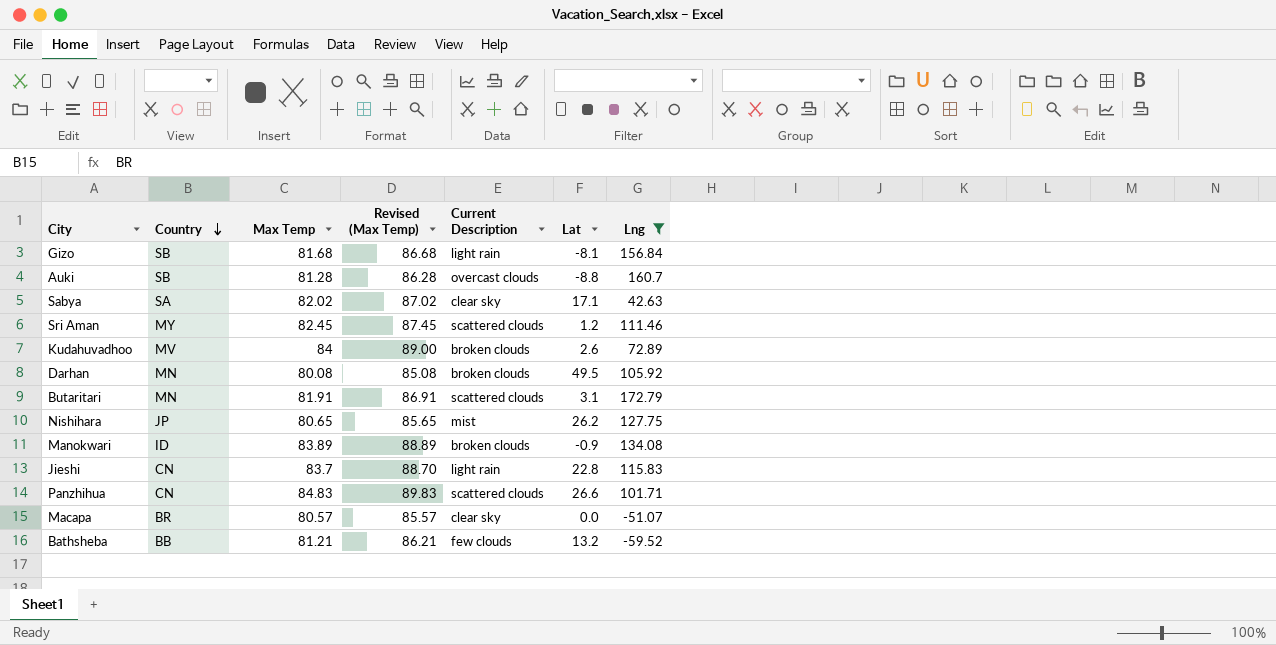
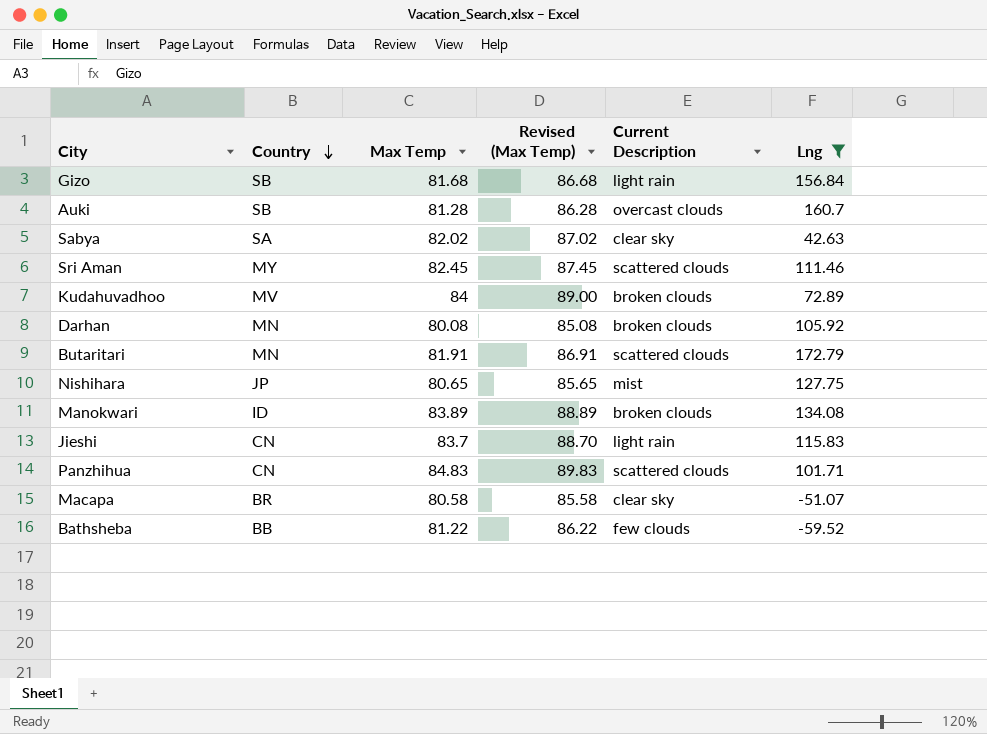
column Lat | position: 6 -> none
Macapa | Max Temp: 80.57 -> 80.58
Macapa | Revised (Max Temp): 85.57 -> 85.58
Bathsheba | Max Temp: 81.21 -> 81.22
Bathsheba | Revised (Max Temp): 86.21 -> 86.22

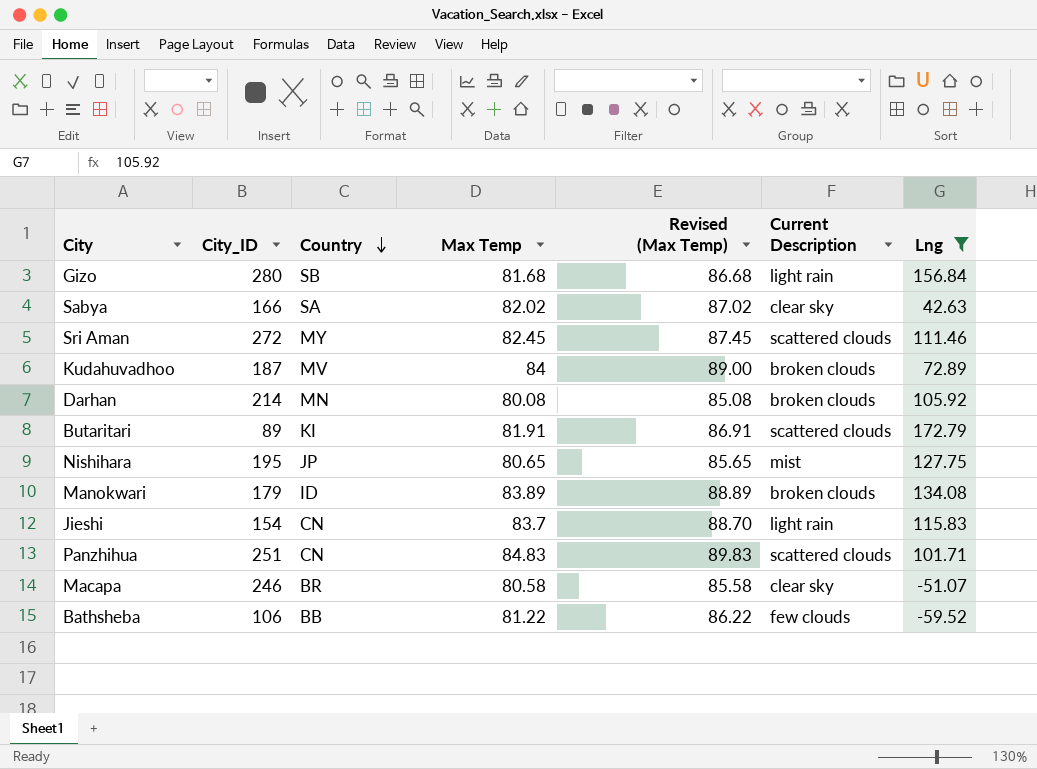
column City_ID | position: none -> 2
row Auki: SB | 81.28 | 86.28 | overcast clouds | 160.7 -> none
Butaritari | Country: MN -> KI

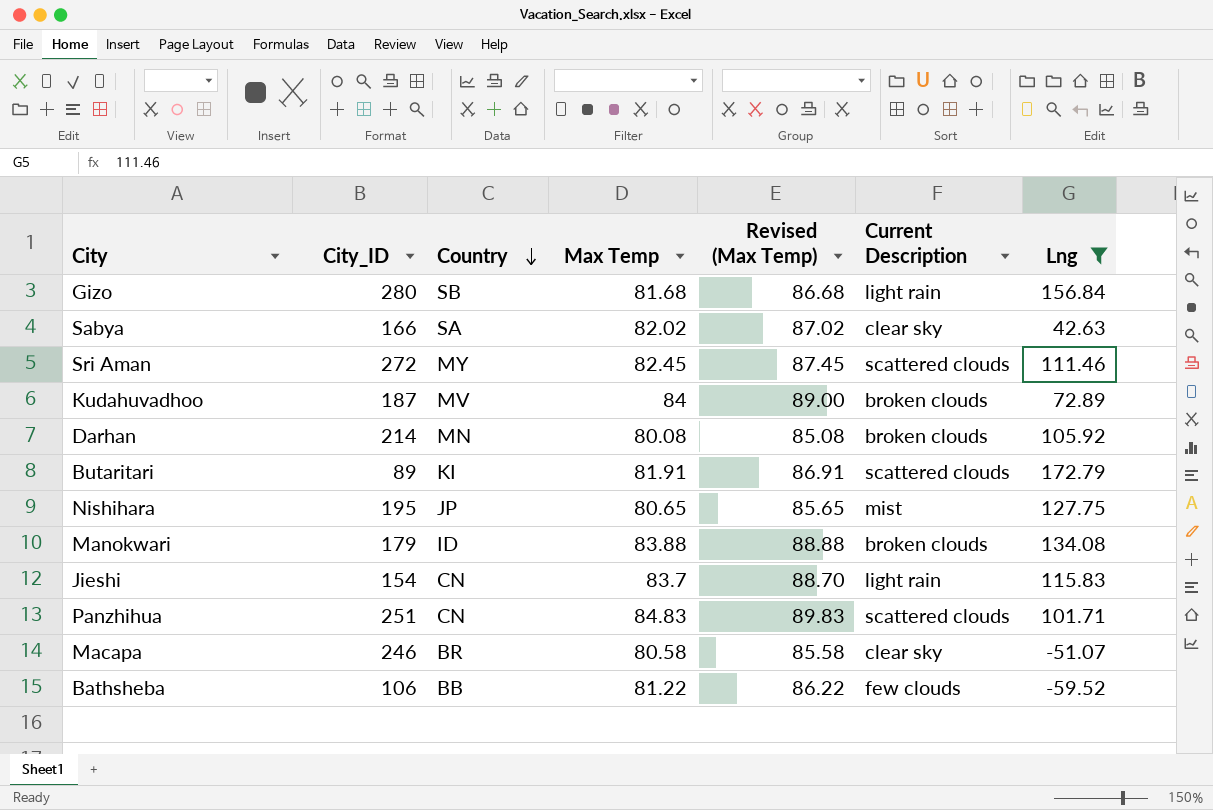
Manokwari | Max Temp: 83.89 -> 83.88
Manokwari | Revised (Max Temp): 88.89 -> 88.88

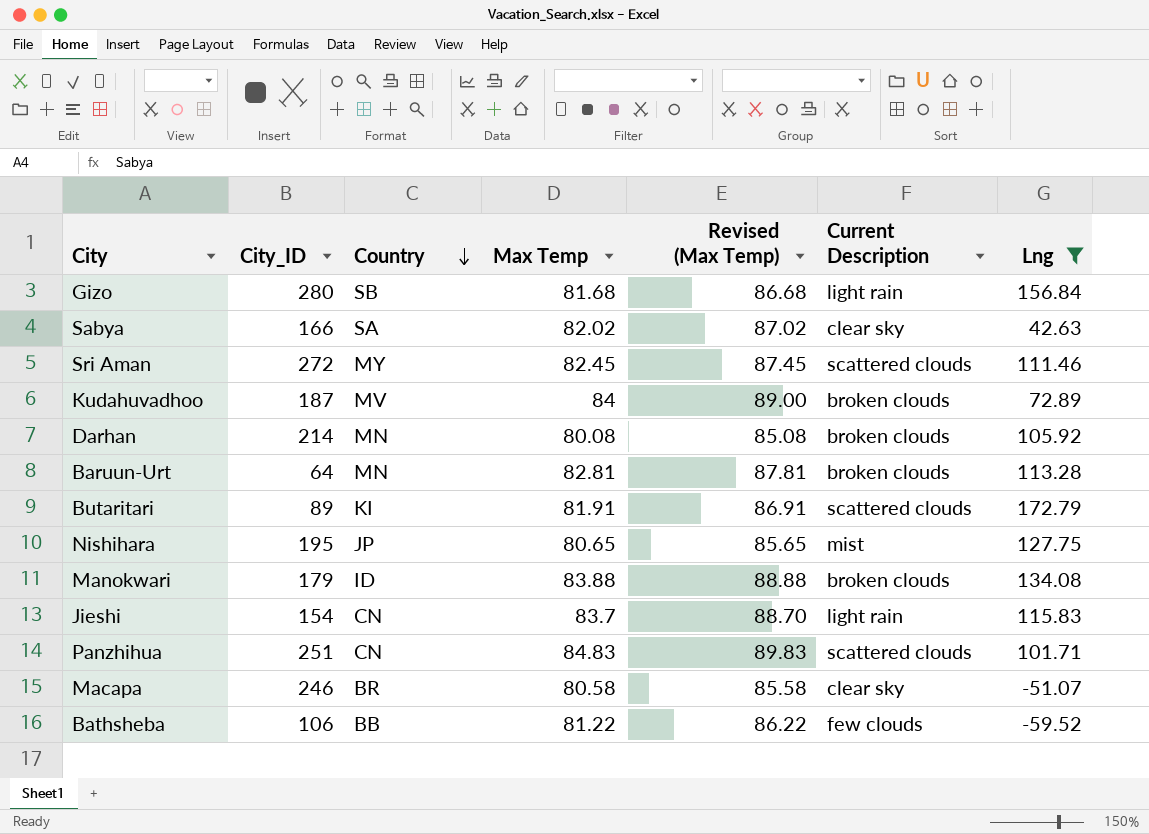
row Baruun-Urt: none -> 64 | MN | 82.81 | 87.81 | broken clouds | 113.28

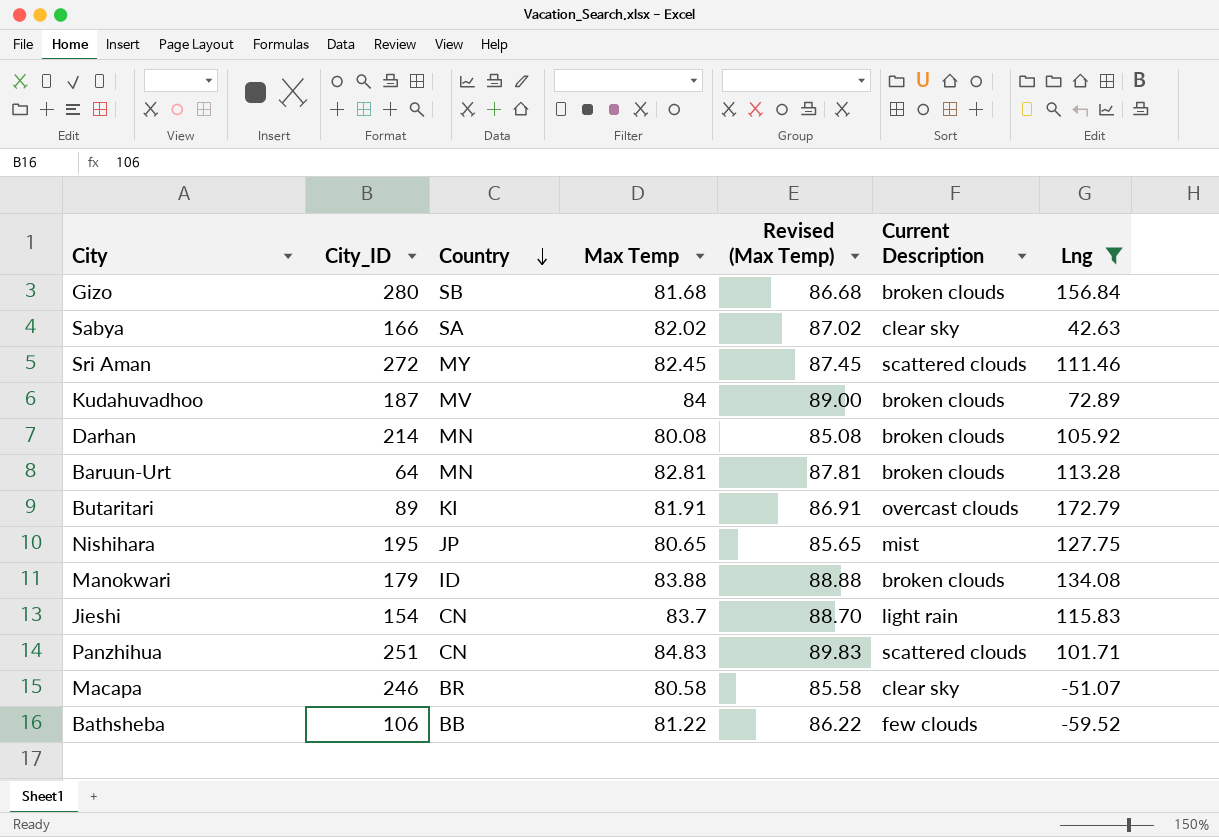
Gizo | Current Description: light rain -> broken clouds
Butaritari | Current Description: scattered clouds -> overcast clouds

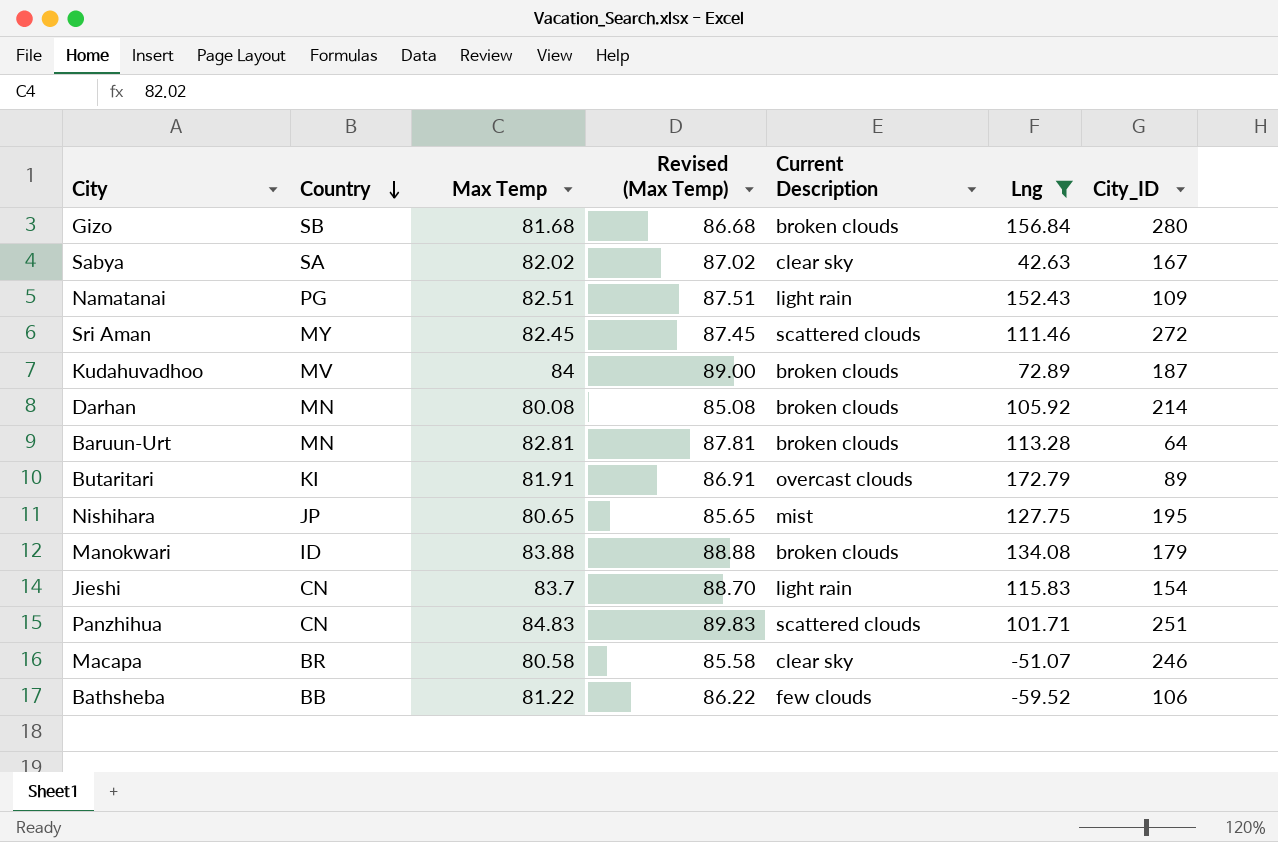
column City_ID | position: 2 -> 7
Sabya | City_ID: 166 -> 167
row Namatanai: none -> PG | 82.51 | 87.51 | light rain | 152.43 | 109

